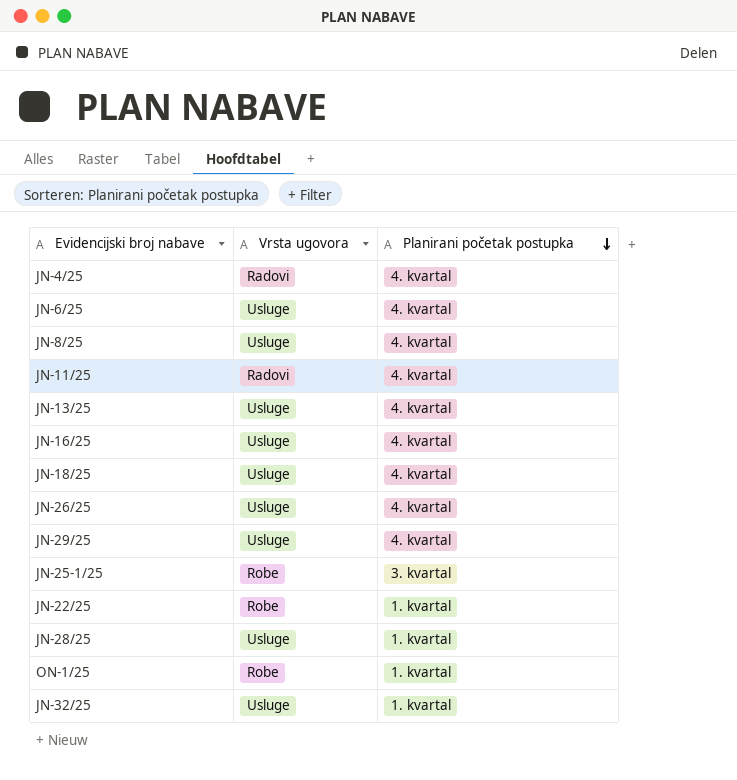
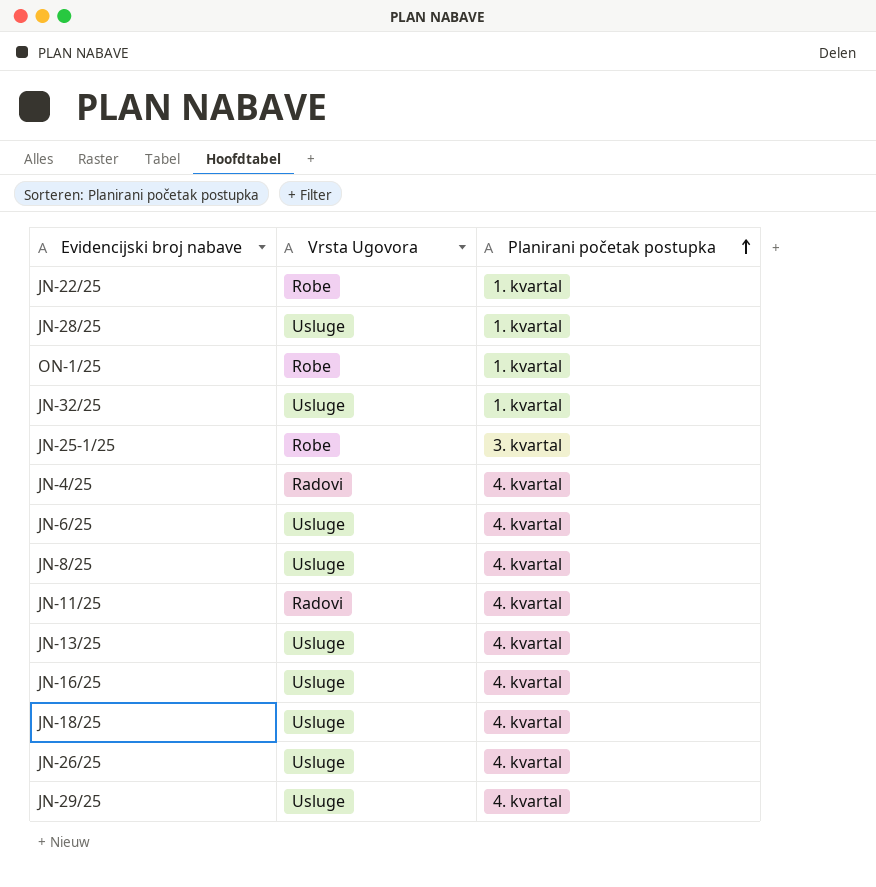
row order: Planirani početak postupka descending -> Planirani početak postupka ascending
column name: Vrsta ugovora -> Vrsta Ugovora

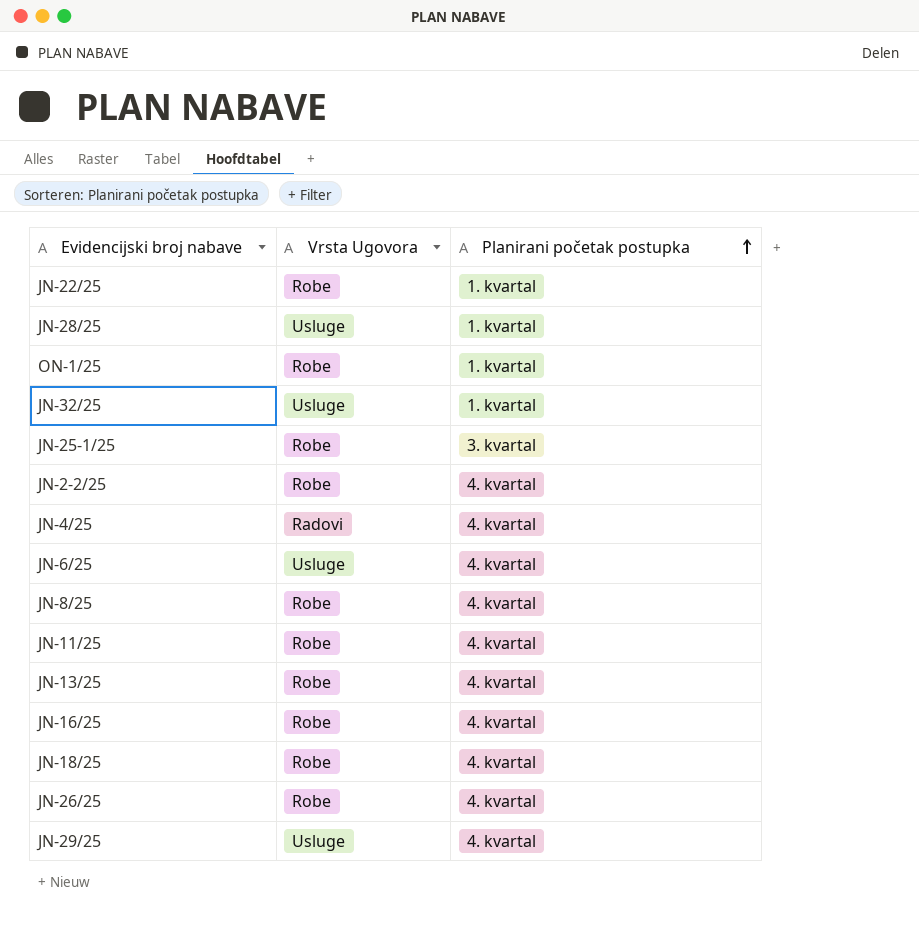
row JN-2-2/25: none -> Robe | 4. kvartal
JN-8/25 | Vrsta Ugovora: Usluge -> Robe
JN-11/25 | Vrsta Ugovora: Radovi -> Robe
JN-13/25 | Vrsta Ugovora: Usluge -> Robe
JN-16/25 | Vrsta Ugovora: Usluge -> Robe
JN-18/25 | Vrsta Ugovora: Usluge -> Robe
JN-26/25 | Vrsta Ugovora: Usluge -> Robe

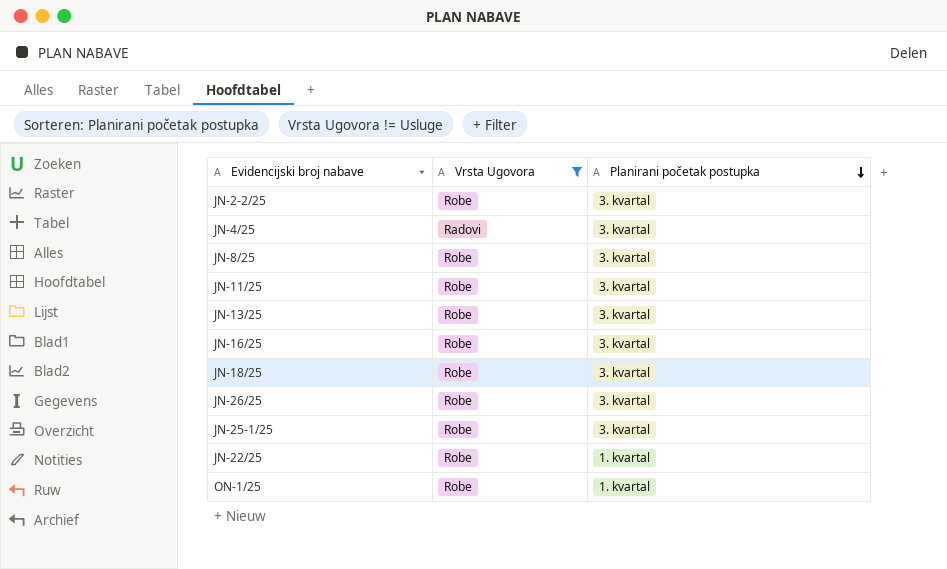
filter: none -> Vrsta Ugovora != Usluge
row order: Planirani početak postupka ascending -> Planirani početak postupka descending
JN-2-2/25 | Planirani početak postupka: 4. kvartal -> 3. kvartal
JN-4/25 | Planirani početak postupka: 4. kvartal -> 3. kvartal
JN-8/25 | Planirani početak postupka: 4. kvartal -> 3. kvartal
JN-11/25 | Planirani početak postupka: 4. kvartal -> 3. kvartal
JN-13/25 | Planirani početak postupka: 4. kvartal -> 3. kvartal
JN-16/25 | Planirani početak postupka: 4. kvartal -> 3. kvartal
JN-18/25 | Planirani početak postupka: 4. kvartal -> 3. kvartal
JN-26/25 | Planirani početak postupka: 4. kvartal -> 3. kvartal

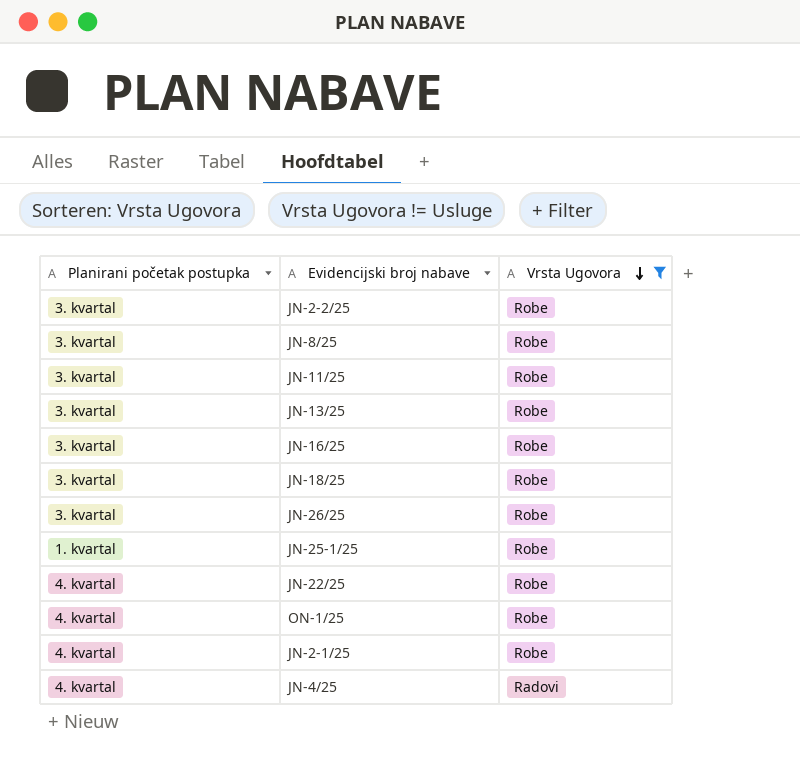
row order: Planirani početak postupka descending -> Vrsta Ugovora descending
column Planirani početak postupka | position: 3 -> 1
JN-25-1/25 | Planirani početak postupka: 3. kvartal -> 1. kvartal
JN-22/25 | Planirani početak postupka: 1. kvartal -> 4. kvartal
ON-1/25 | Planirani početak postupka: 1. kvartal -> 4. kvartal
row JN-2-1/25: none -> 4. kvartal | Robe
JN-4/25 | Planirani početak postupka: 3. kvartal -> 4. kvartal

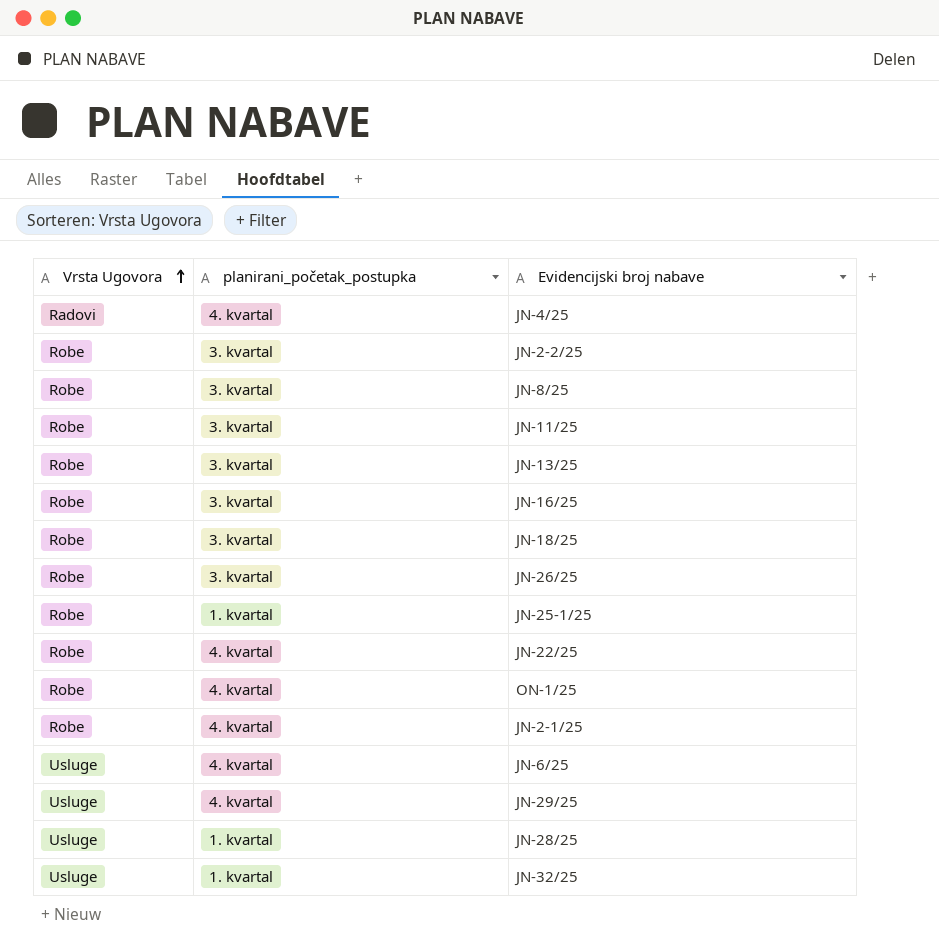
filter: Vrsta Ugovora != Usluge -> none
row order: Vrsta Ugovora descending -> Vrsta Ugovora ascending
column Vrsta Ugovora | position: 3 -> 1
column name: Planirani početak postupka -> planirani_početak_postupka

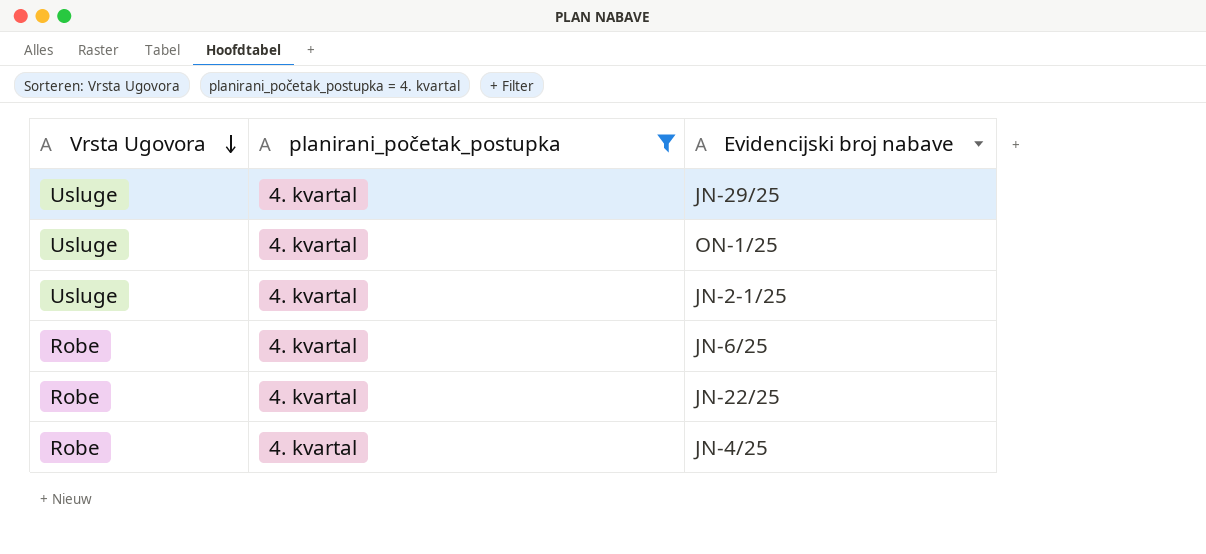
filter: none -> planirani_početak_postupka = 4. kvartal
row order: Vrsta Ugovora ascending -> Vrsta Ugovora descending
ON-1/25 | Vrsta Ugovora: Robe -> Usluge
JN-2-1/25 | Vrsta Ugovora: Robe -> Usluge
JN-6/25 | Vrsta Ugovora: Usluge -> Robe
JN-4/25 | Vrsta Ugovora: Radovi -> Robe

